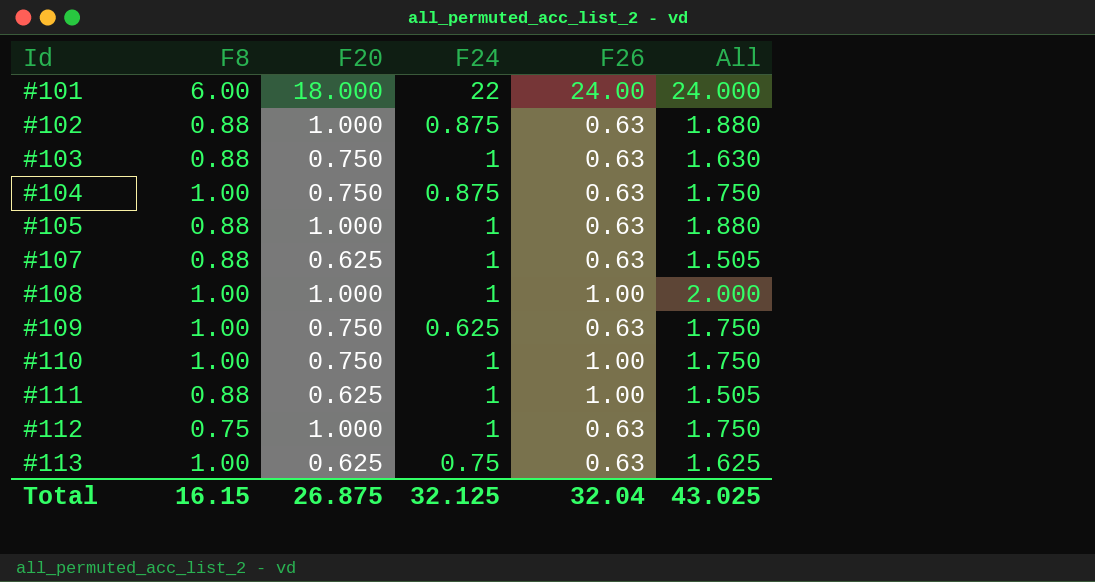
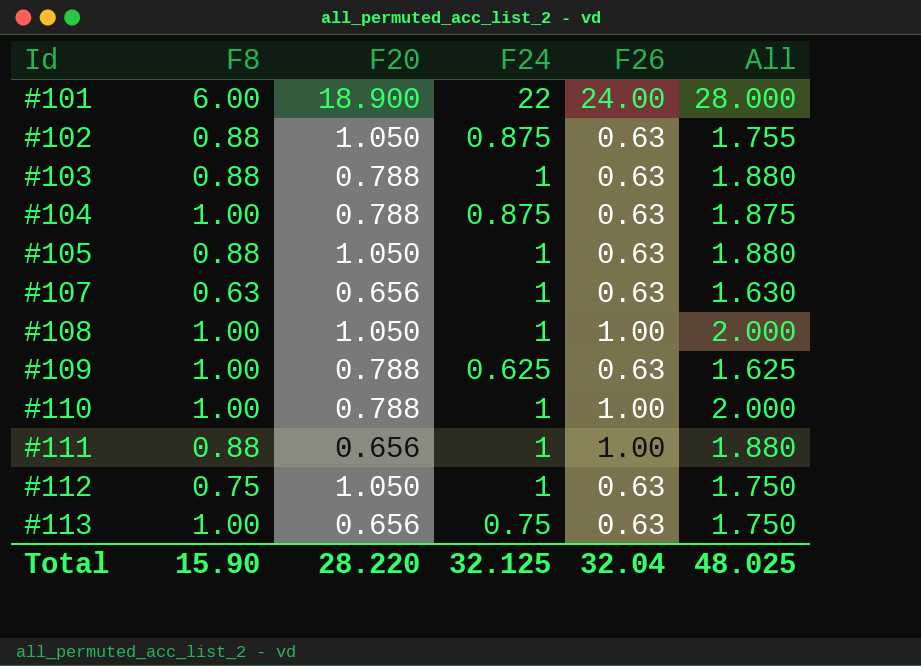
column All | formula: [F8] + [F20] -> [F8] + [F24]
#101 | F20: 18.000 -> 18.900
#102 | F20: 1.000 -> 1.050
#103 | F20: 0.750 -> 0.788
#104 | F20: 0.750 -> 0.788
#105 | F20: 1.000 -> 1.050
#107 | F8: 0.88 -> 0.63
#107 | F20: 0.625 -> 0.656
#108 | F20: 1.000 -> 1.050
#109 | F20: 0.750 -> 0.788
#110 | F20: 0.750 -> 0.788
#111 | F20: 0.625 -> 0.656
#112 | F20: 1.000 -> 1.050
#113 | F20: 0.625 -> 0.656
Total | F8: 16.15 -> 15.90
Total | F20: 26.875 -> 28.220
Total | All: 43.025 -> 48.025

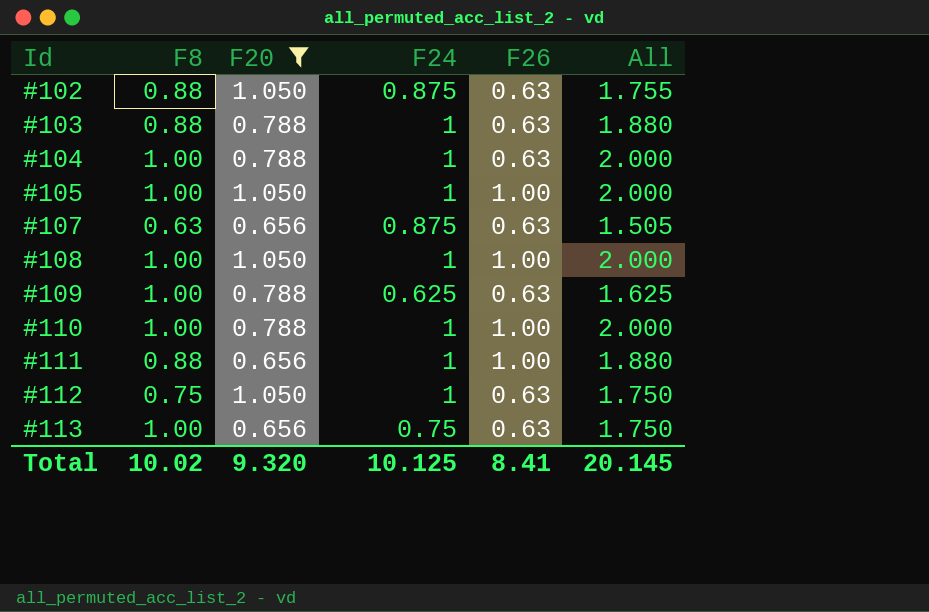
filter: none -> F20 != 18.900
#104 | F24: 0.875 -> 1
#104 | All: 1.875 -> 2.000
#105 | F8: 0.88 -> 1.00
#105 | F26: 0.63 -> 1.00
#105 | All: 1.880 -> 2.000
#107 | F24: 1 -> 0.875
#107 | All: 1.630 -> 1.505
Total | F8: 15.90 -> 10.02
Total | F20: 28.220 -> 9.320
Total | F24: 32.125 -> 10.125
Total | F26: 32.04 -> 8.41
Total | All: 48.025 -> 20.145

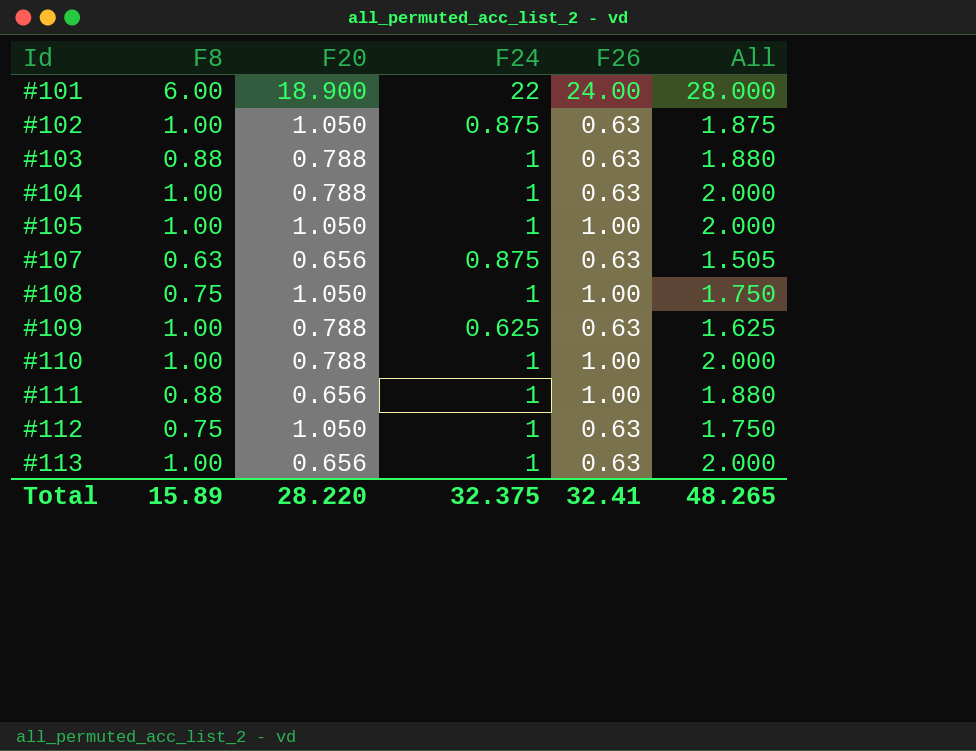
filter: F20 != 18.900 -> none
#102 | F8: 0.88 -> 1.00
#102 | All: 1.755 -> 1.875
#108 | F8: 1.00 -> 0.75
#108 | All: 2.000 -> 1.750
#113 | F24: 0.75 -> 1
#113 | All: 1.750 -> 2.000
Total | F8: 10.02 -> 15.89
Total | F20: 9.320 -> 28.220
Total | F24: 10.125 -> 32.375
Total | F26: 8.41 -> 32.41
Total | All: 20.145 -> 48.265

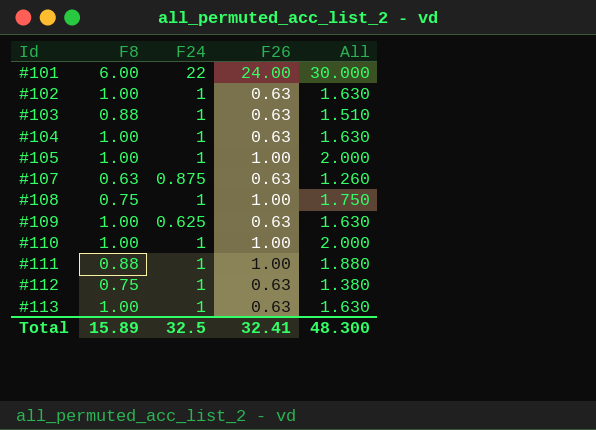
column F20 | position: 3 -> none
column All | formula: [F8] + [F24] -> [F8] + [F26]
#102 | F24: 0.875 -> 1
Total | F24: 32.375 -> 32.5
Total | All: 48.265 -> 48.300

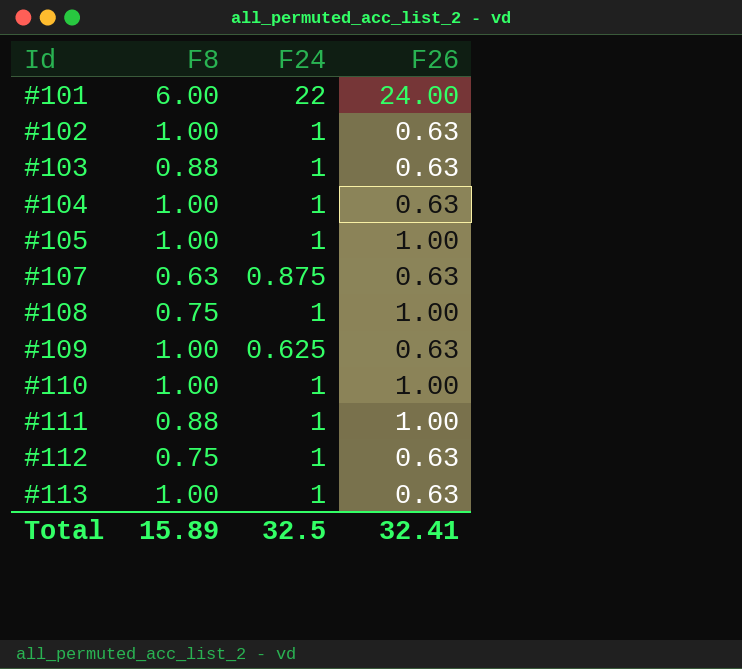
column All | formula: [F8] + [F26] -> none

